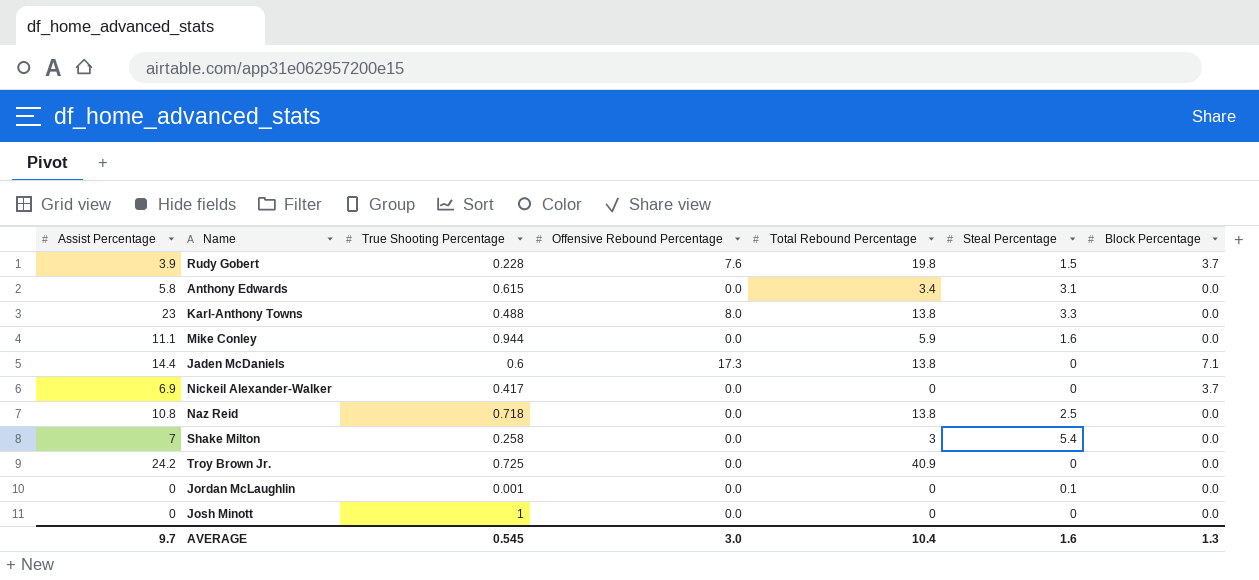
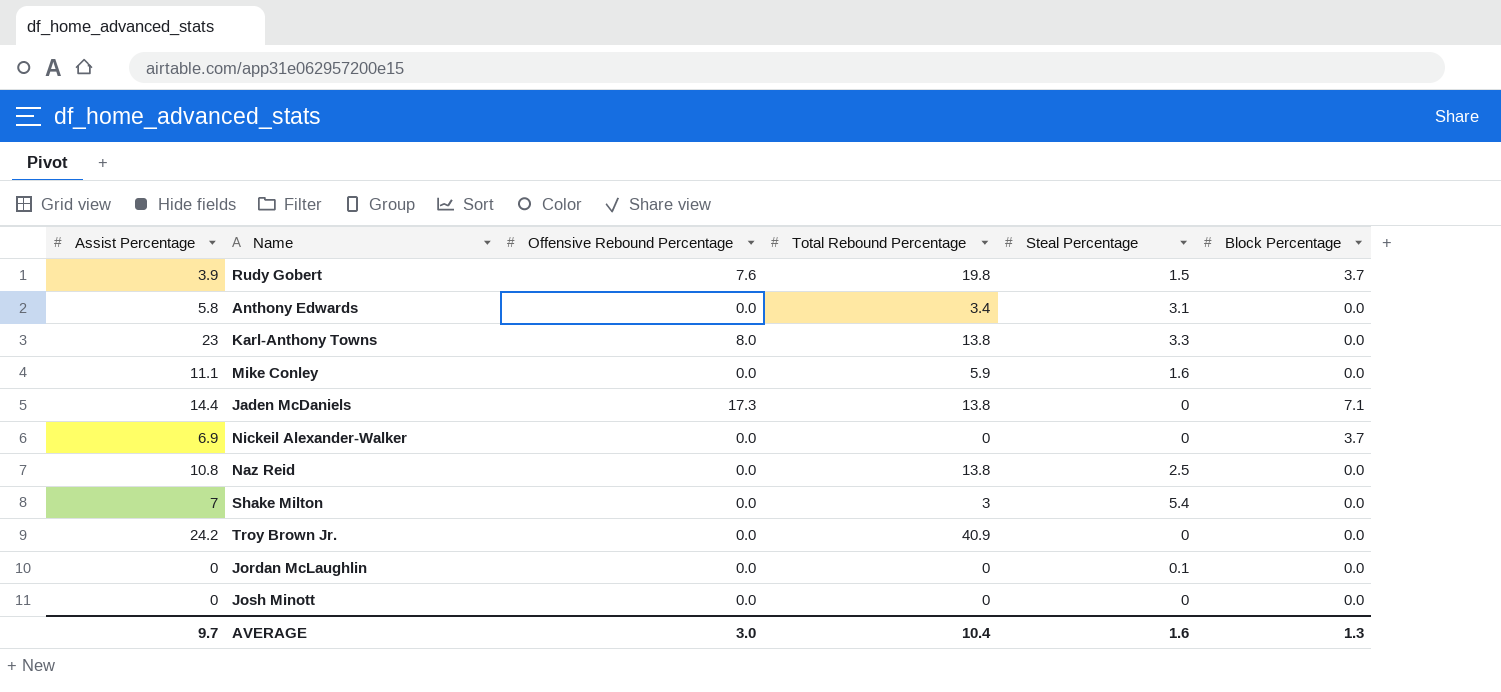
column True Shooting Percentage | position: 3 -> none

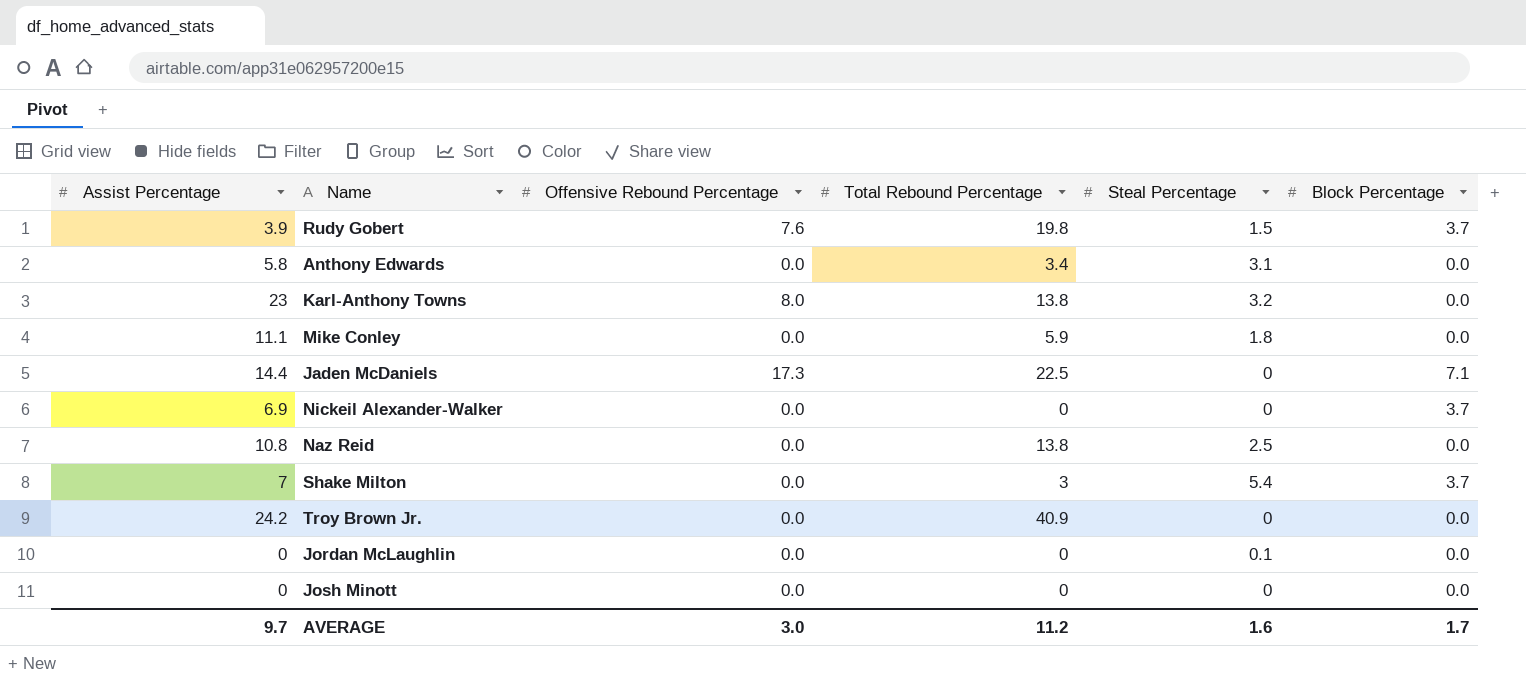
Karl-Anthony Towns | Steal Percentage: 3.3 -> 3.2
Mike Conley | Steal Percentage: 1.6 -> 1.8
Jaden McDaniels | Total Rebound Percentage: 13.8 -> 22.5
Shake Milton | Block Percentage: 0.0 -> 3.7
AVERAGE | Total Rebound Percentage: 10.4 -> 11.2
AVERAGE | Block Percentage: 1.3 -> 1.7

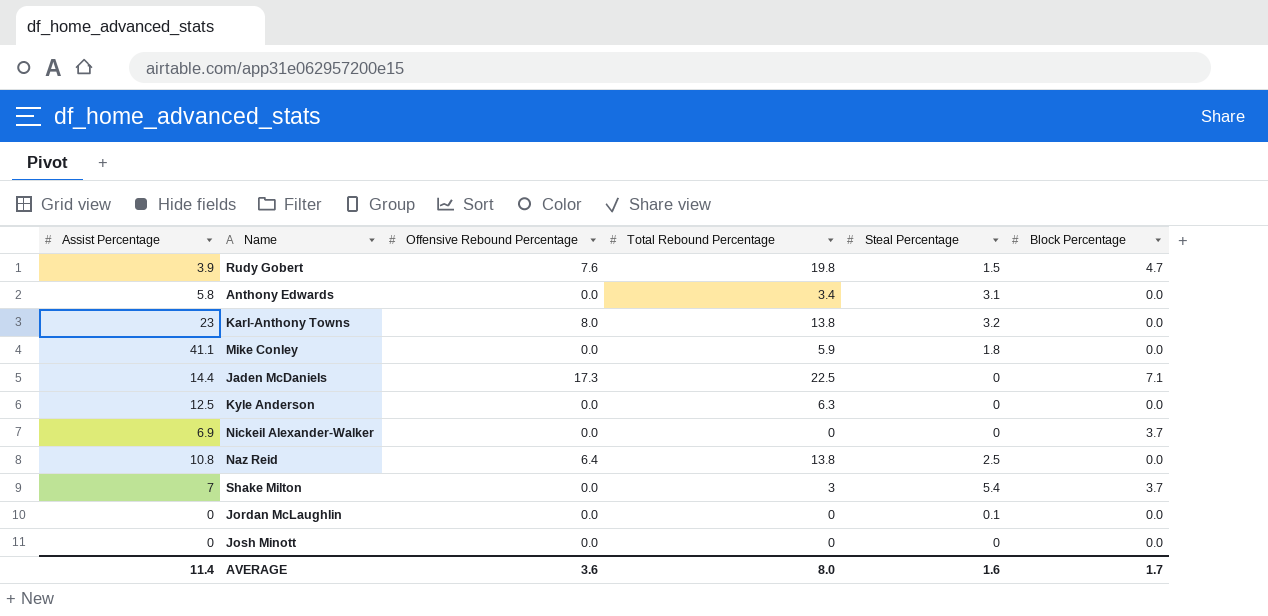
row Troy Brown Jr.: 24.2 | 0.0 | 40.9 | 0 | 0.0 -> none
Rudy Gobert | Block Percentage: 3.7 -> 4.7
Mike Conley | Assist Percentage: 11.1 -> 41.1
row Kyle Anderson: none -> 12.5 | 0.0 | 6.3 | 0 | 0.0
Naz Reid | Offensive Rebound Percentage: 0.0 -> 6.4
AVERAGE | Assist Percentage: 9.7 -> 11.4
AVERAGE | Offensive Rebound Percentage: 3.0 -> 3.6
AVERAGE | Total Rebound Percentage: 11.2 -> 8.0

